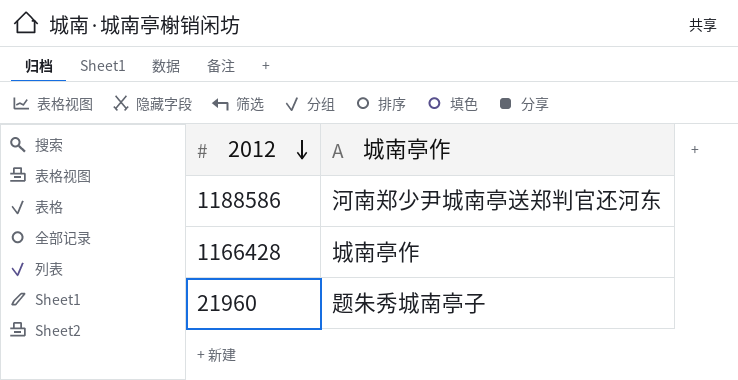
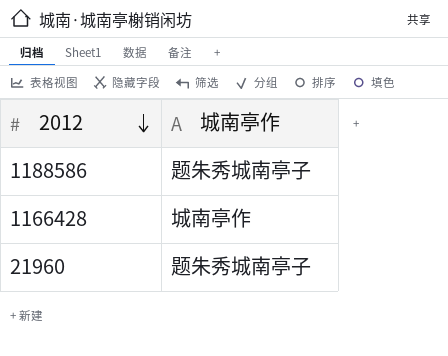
1188586 | 城南亭作: 河南郑少尹城南亭送郑判官还河东 -> 题朱秀城南亭子

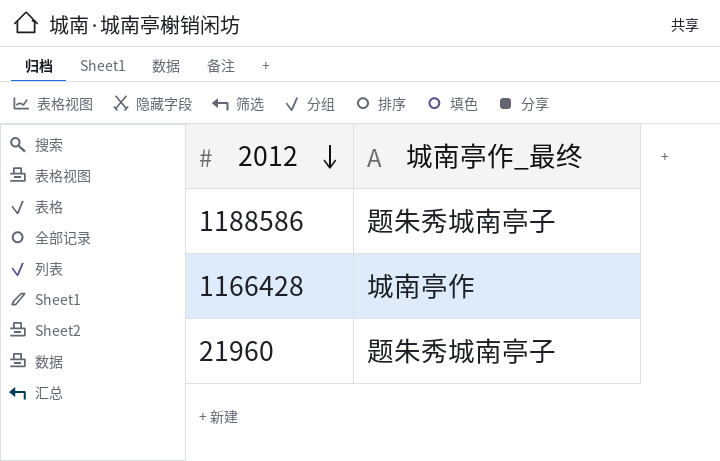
column name: 城南亭作 -> 城南亭作_最终

